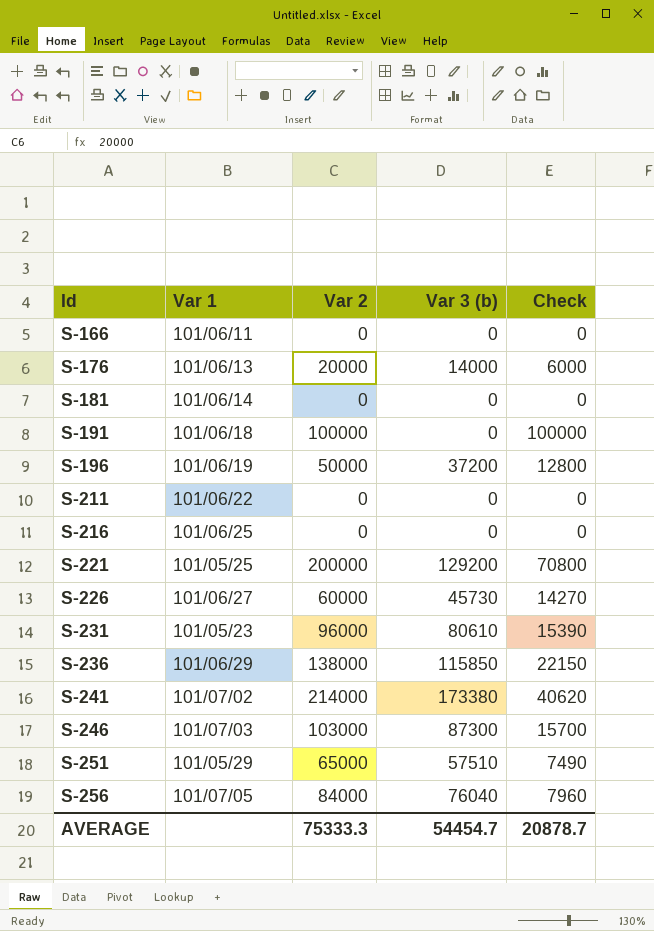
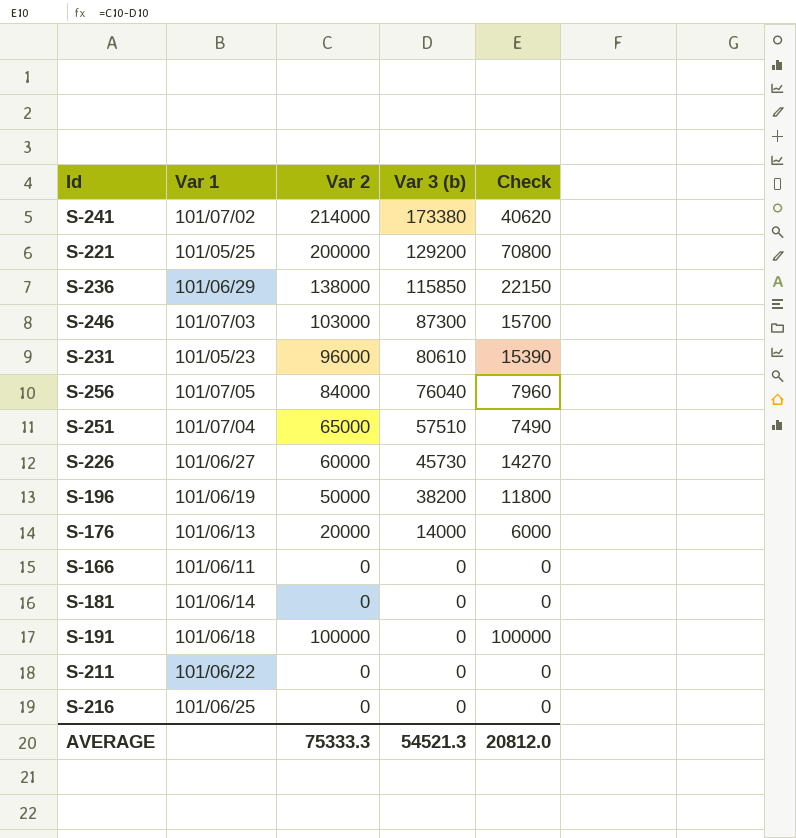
row order: Id ascending -> Var 3 (b) descending
S-251 | Var 1: 101/05/29 -> 101/07/04
S-196 | Var 3 (b): 37200 -> 38200
S-196 | Check: 12800 -> 11800
AVERAGE | Var 3 (b): 54454.7 -> 54521.3
AVERAGE | Check: 20878.7 -> 20812.0

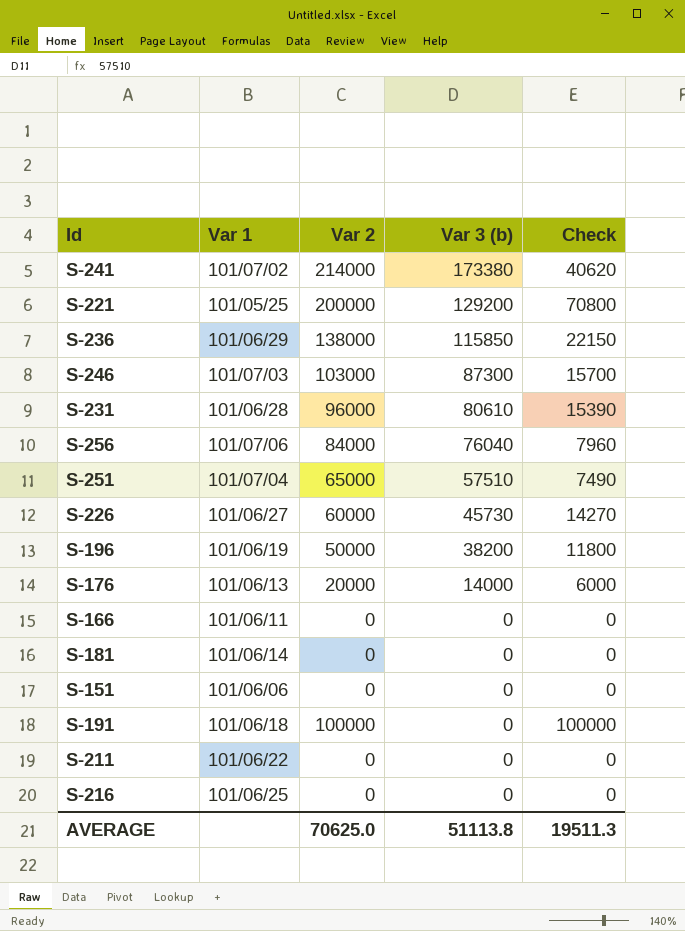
S-231 | Var 1: 101/05/23 -> 101/06/28
S-256 | Var 1: 101/07/05 -> 101/07/06
row S-151: none -> 101/06/06 | 0 | 0 | 0
AVERAGE | Var 2: 75333.3 -> 70625.0
AVERAGE | Var 3 (b): 54521.3 -> 51113.8
AVERAGE | Check: 20812.0 -> 19511.3

